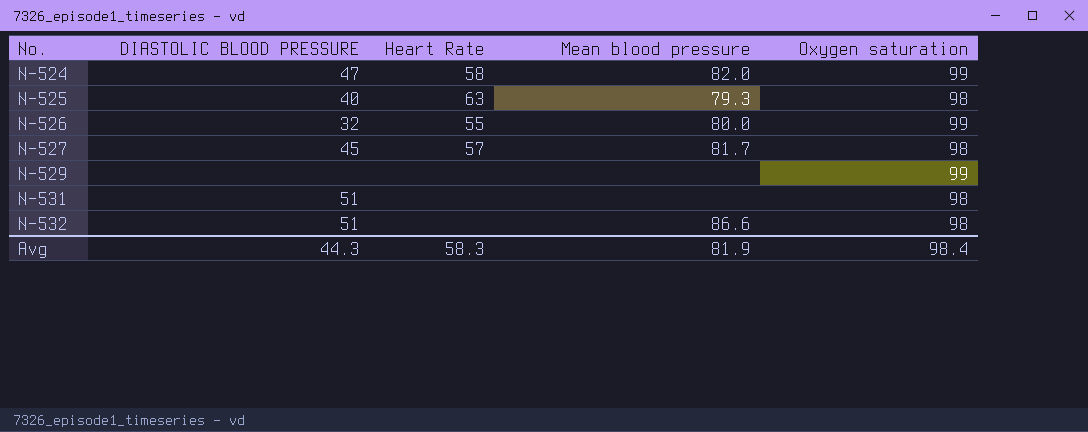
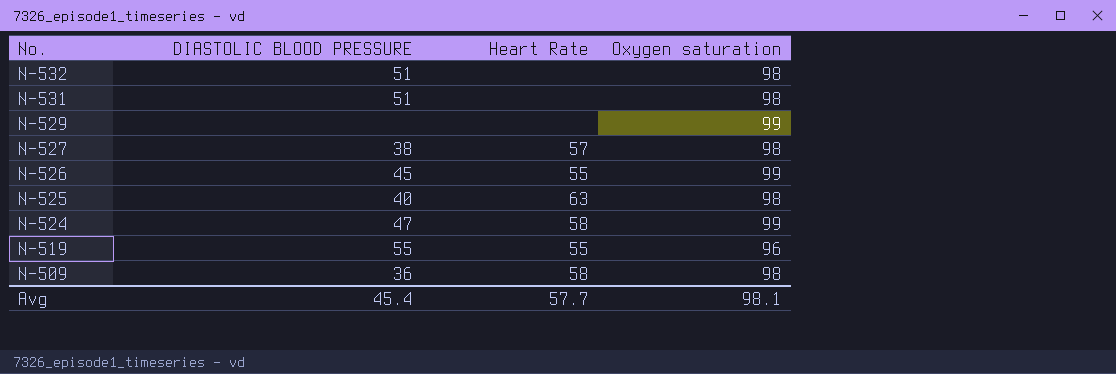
row order: No. ascending -> No. descending
column Mean blood pressure | position: 4 -> none
N-527 | DIASTOLIC BLOOD PRESSURE: 45 -> 38
N-526 | DIASTOLIC BLOOD PRESSURE: 32 -> 45
row N-519: none -> 55 | 55 | 96
row N-509: none -> 36 | 58 | 98
Avg | DIASTOLIC BLOOD PRESSURE: 44.3 -> 45.4
Avg | Heart Rate: 58.3 -> 57.7
Avg | Oxygen saturation: 98.4 -> 98.1

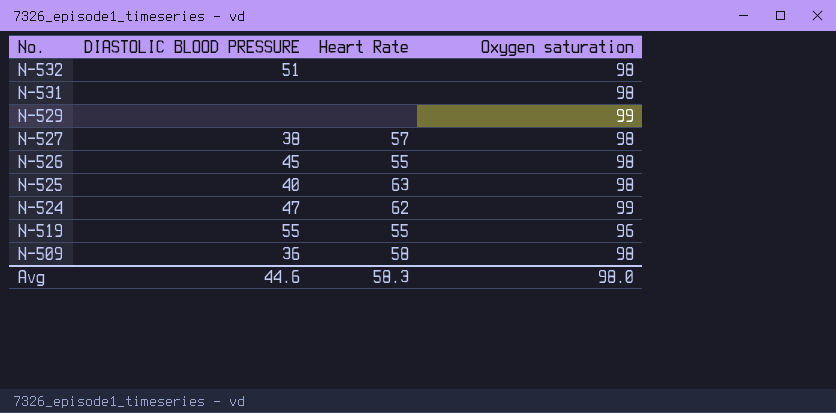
N-531 | DIASTOLIC BLOOD PRESSURE: 51 -> none
N-526 | Oxygen saturation: 99 -> 98
N-524 | Heart Rate: 58 -> 62
Avg | DIASTOLIC BLOOD PRESSURE: 45.4 -> 44.6
Avg | Heart Rate: 57.7 -> 58.3
Avg | Oxygen saturation: 98.1 -> 98.0

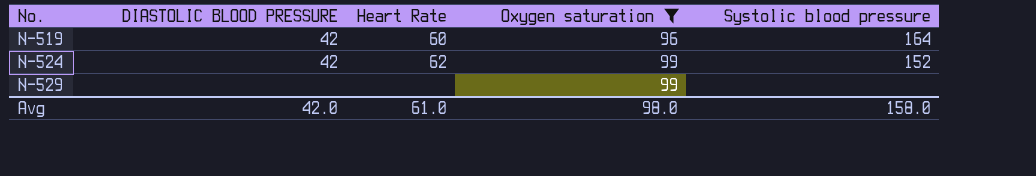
filter: none -> Oxygen saturation != 98
row order: No. descending -> No. ascending
column Systolic blood pressure | position: none -> 5
N-519 | DIASTOLIC BLOOD PRESSURE: 55 -> 42
N-519 | Heart Rate: 55 -> 60
N-524 | DIASTOLIC BLOOD PRESSURE: 47 -> 42
Avg | DIASTOLIC BLOOD PRESSURE: 44.6 -> 42.0
Avg | Heart Rate: 58.3 -> 61.0

